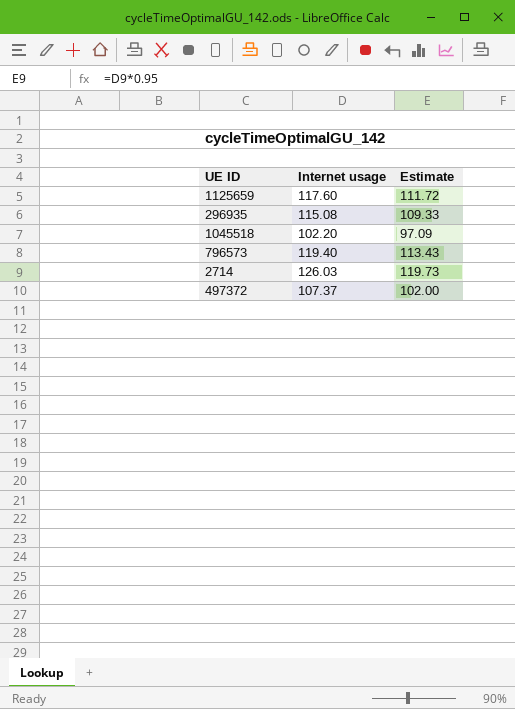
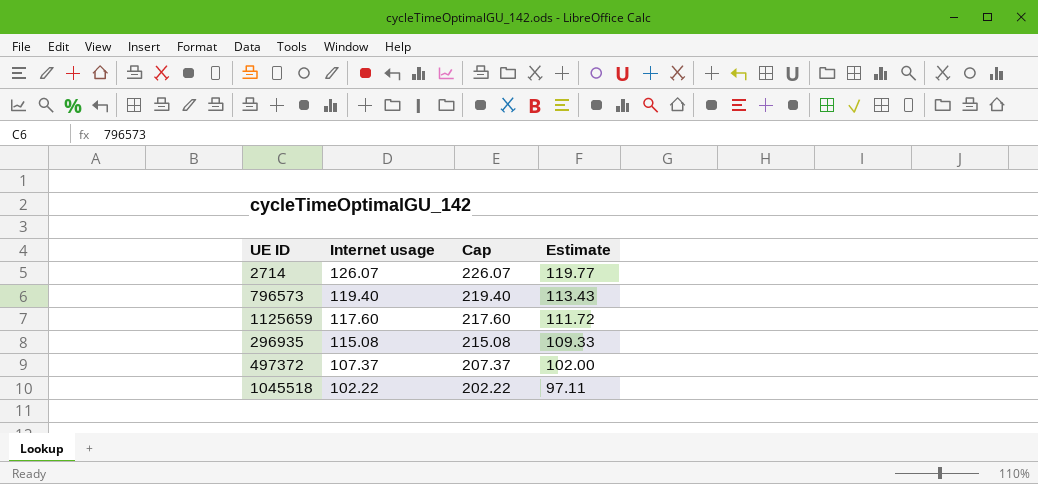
row order: none -> Internet usage descending
column Cap | formula: none -> [Internet usage] + 100
2714 | Internet usage: 126.03 -> 126.07
2714 | Estimate: 119.73 -> 119.77
1045518 | Internet usage: 102.20 -> 102.22
1045518 | Estimate: 97.09 -> 97.11

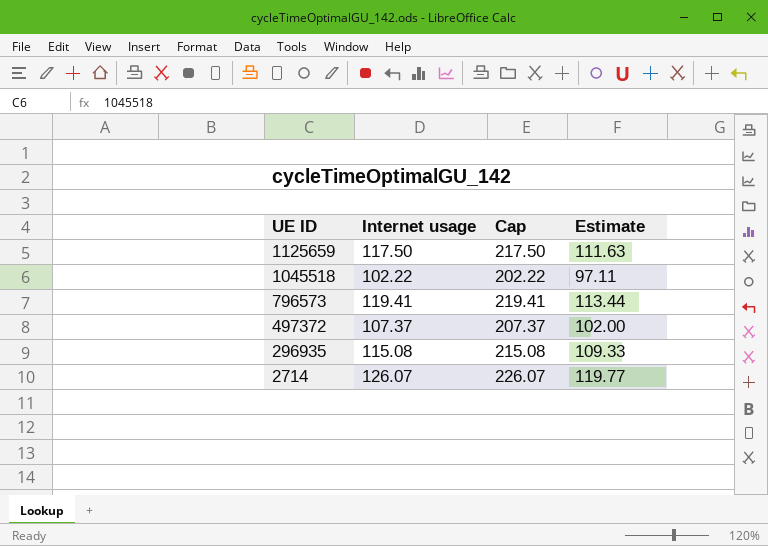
row order: Internet usage descending -> UE ID descending
1125659 | Internet usage: 117.60 -> 117.50
1125659 | Cap: 217.60 -> 217.50
1125659 | Estimate: 111.72 -> 111.63
796573 | Internet usage: 119.40 -> 119.41
796573 | Cap: 219.40 -> 219.41
796573 | Estimate: 113.43 -> 113.44

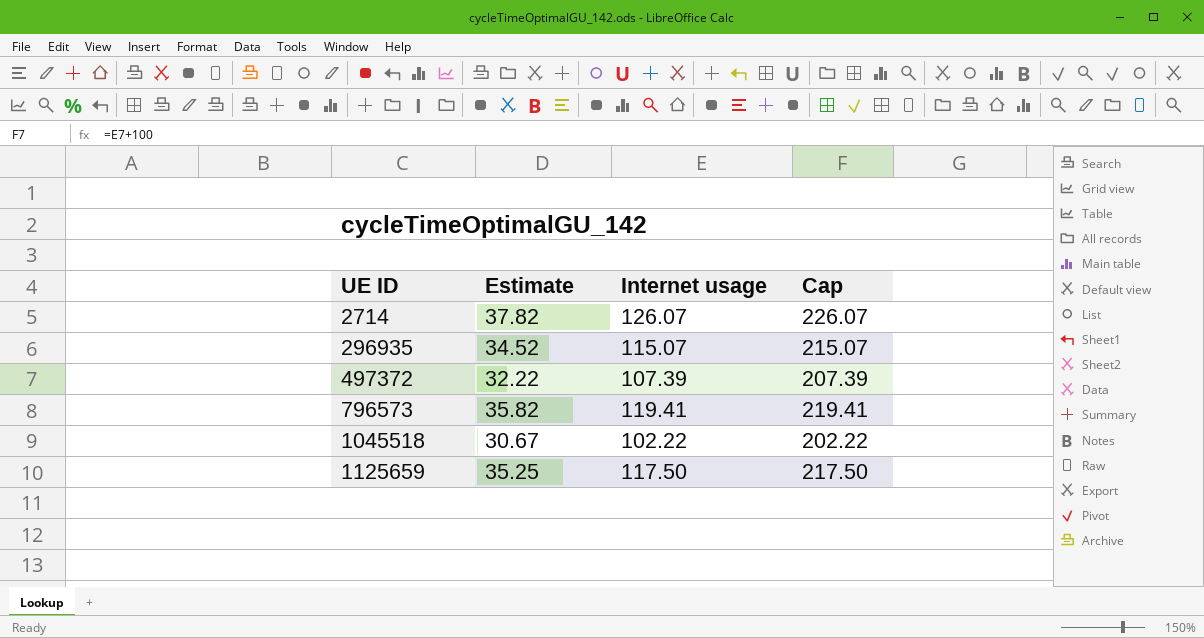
row order: UE ID descending -> UE ID ascending
column Estimate | formula: [Internet usage] * 0.95 -> [Internet usage] * 0.3
column Estimate | position: 4 -> 2
296935 | Internet usage: 115.08 -> 115.07
296935 | Cap: 215.08 -> 215.07
497372 | Internet usage: 107.37 -> 107.39
497372 | Cap: 207.37 -> 207.39

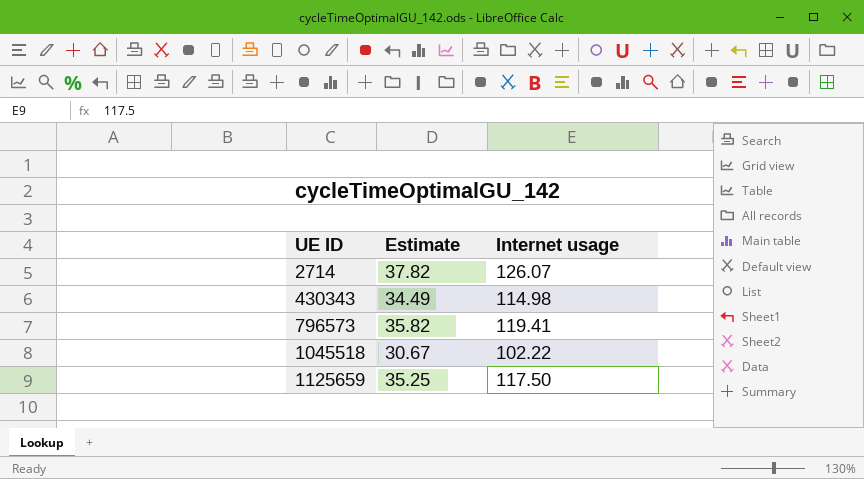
column Cap | formula: [Internet usage] + 100 -> none
row 296935: 34.52 | 115.07 | 215.07 -> none
row 497372: 32.22 | 107.39 | 207.39 -> none
row 430343: none -> 34.49 | 114.98

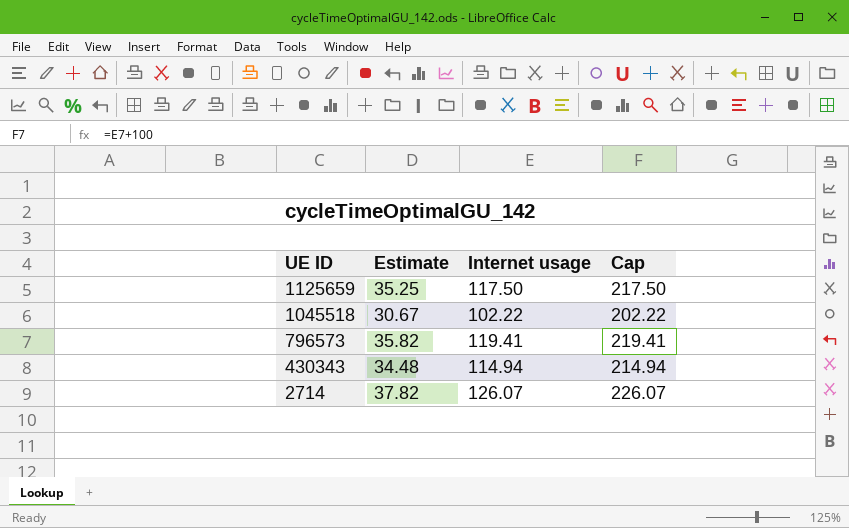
row order: UE ID ascending -> UE ID descending
column Cap | formula: none -> [Internet usage] + 100
430343 | Estimate: 34.49 -> 34.48
430343 | Internet usage: 114.98 -> 114.94

